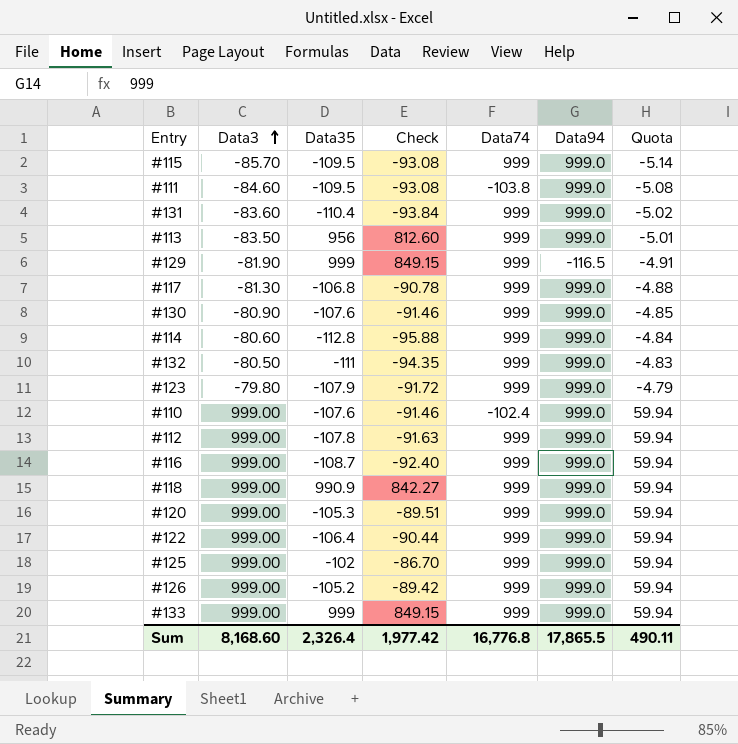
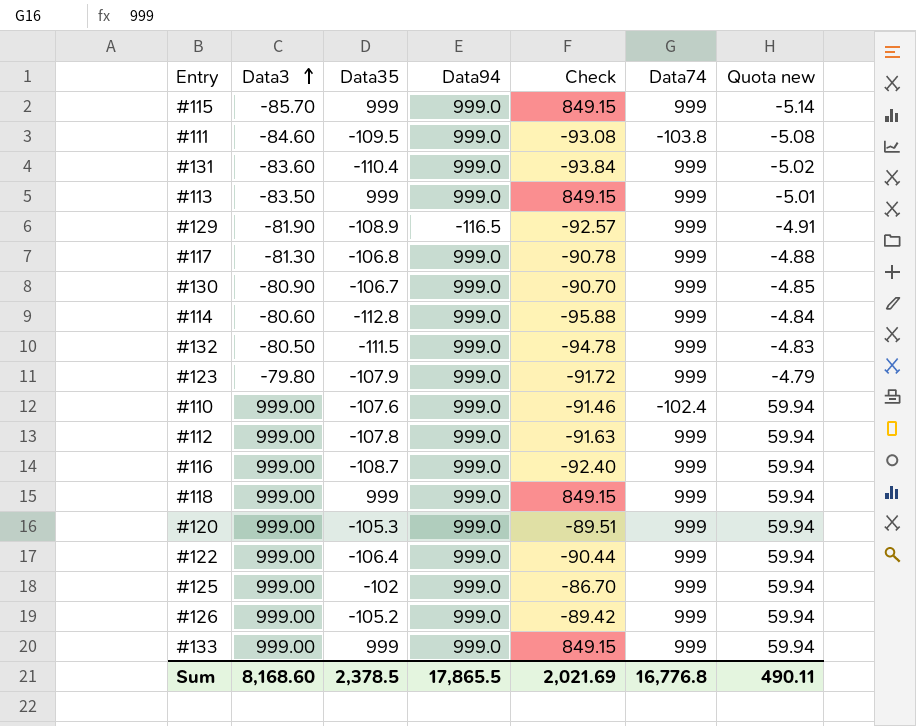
column Data94 | position: 6 -> 4
column name: Quota -> Quota new
#115 | Data35: -109.5 -> 999
#115 | Check: -93.08 -> 849.15
#113 | Data35: 956 -> 999
#113 | Check: 812.60 -> 849.15
#129 | Data35: 999 -> -108.9
#129 | Check: 849.15 -> -92.57
#130 | Data35: -107.6 -> -106.7
#130 | Check: -91.46 -> -90.70
#132 | Data35: -111 -> -111.5
#132 | Check: -94.35 -> -94.78
#118 | Data35: 990.9 -> 999
#118 | Check: 842.27 -> 849.15
Sum | Data35: 2,326.4 -> 2,378.5
Sum | Check: 1,977.42 -> 2,021.69

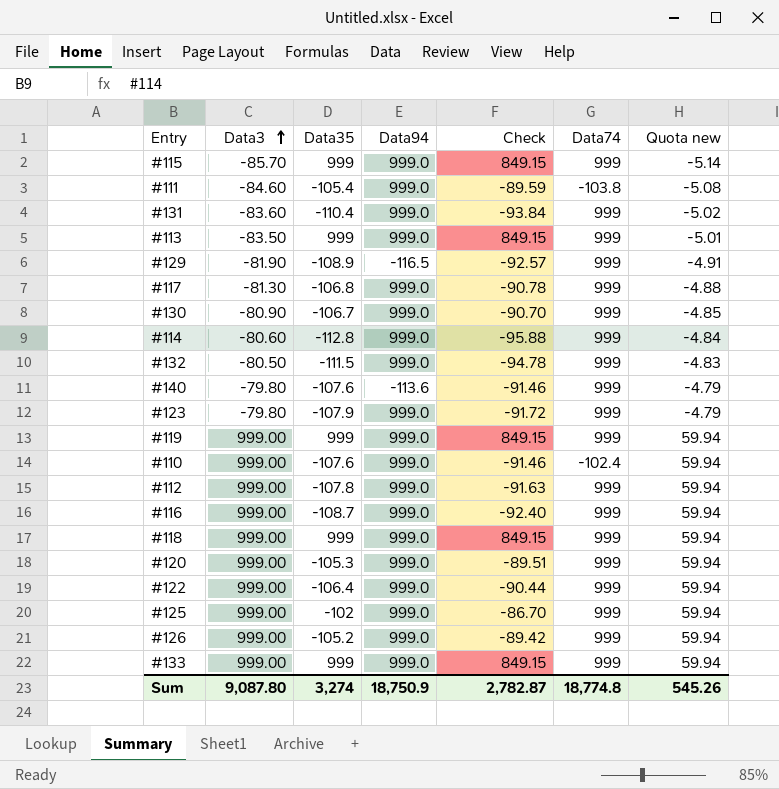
#111 | Data35: -109.5 -> -105.4
#111 | Check: -93.08 -> -89.59
row #140: none -> -79.80 | -107.6 | -113.6 | -91.46 | 999 | -4.79
row #119: none -> 999.00 | 999 | 999.0 | 849.15 | 999 | 59.94
Sum | Data3: 8,168.60 -> 9,087.80
Sum | Data35: 2,378.5 -> 3,274
Sum | Data94: 17,865.5 -> 18,750.9
Sum | Check: 2,021.69 -> 2,782.87
Sum | Data74: 16,776.8 -> 18,774.8
Sum | Quota new: 490.11 -> 545.26

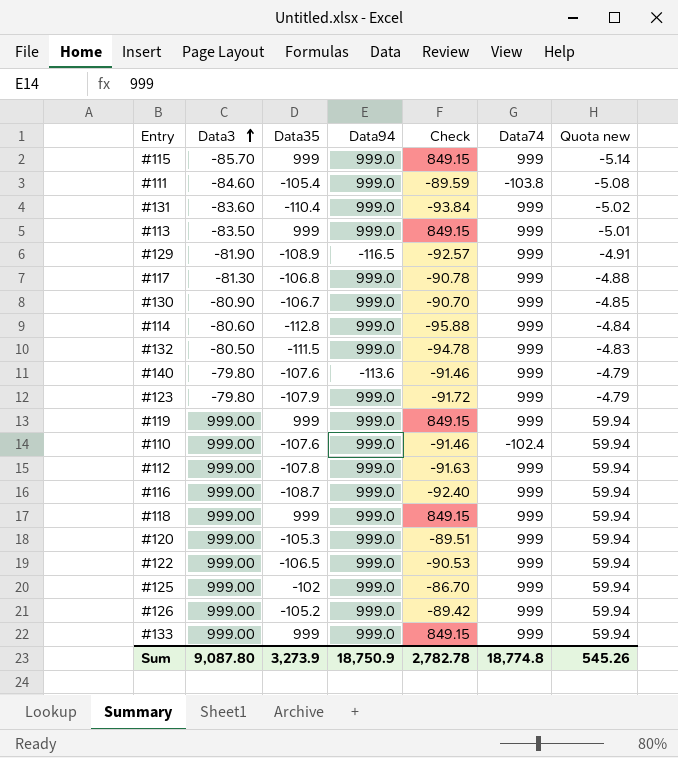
#122 | Data35: -106.4 -> -106.5
#122 | Check: -90.44 -> -90.53
Sum | Data35: 3,274 -> 3,273.9
Sum | Check: 2,782.87 -> 2,782.78

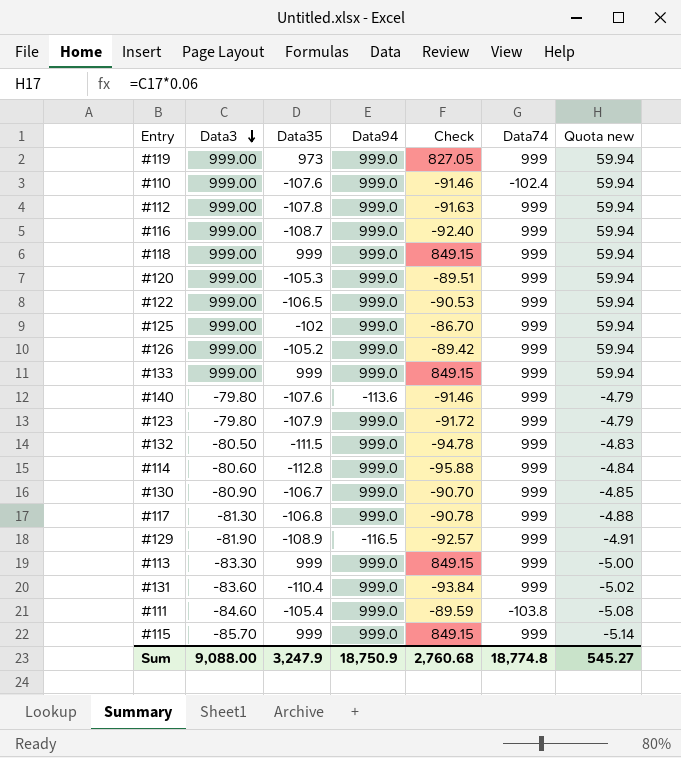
row order: Data3 ascending -> Data3 descending
#119 | Data35: 999 -> 973
#119 | Check: 849.15 -> 827.05
#113 | Data3: -83.50 -> -83.30
#113 | Quota new: -5.01 -> -5.00
Sum | Data3: 9,087.80 -> 9,088.00
Sum | Data35: 3,273.9 -> 3,247.9
Sum | Check: 2,782.78 -> 2,760.68
Sum | Quota new: 545.26 -> 545.27

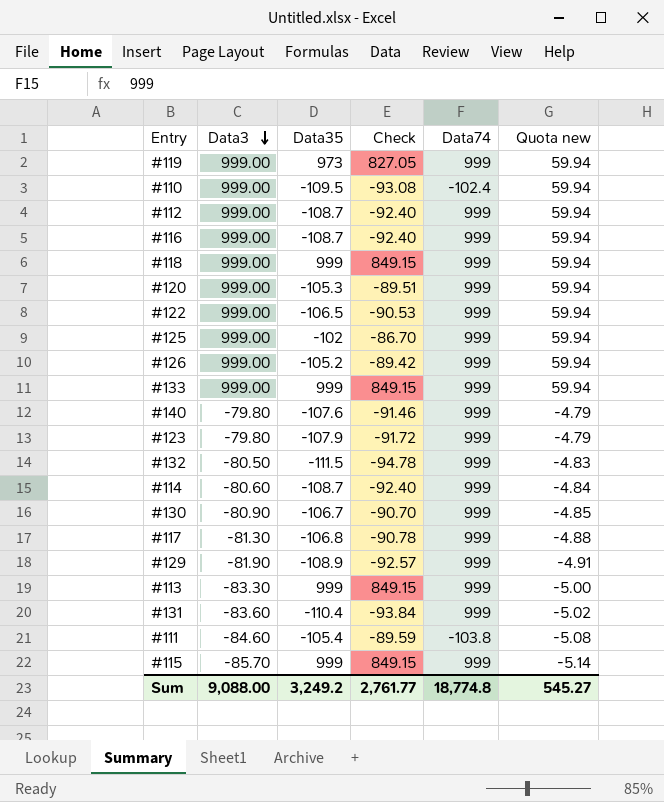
column Data94 | position: 4 -> none
#110 | Data35: -107.6 -> -109.5
#110 | Check: -91.46 -> -93.08
#112 | Data35: -107.8 -> -108.7
#112 | Check: -91.63 -> -92.40
#114 | Data35: -112.8 -> -108.7
#114 | Check: -95.88 -> -92.40
Sum | Data35: 3,247.9 -> 3,249.2
Sum | Check: 2,760.68 -> 2,761.77

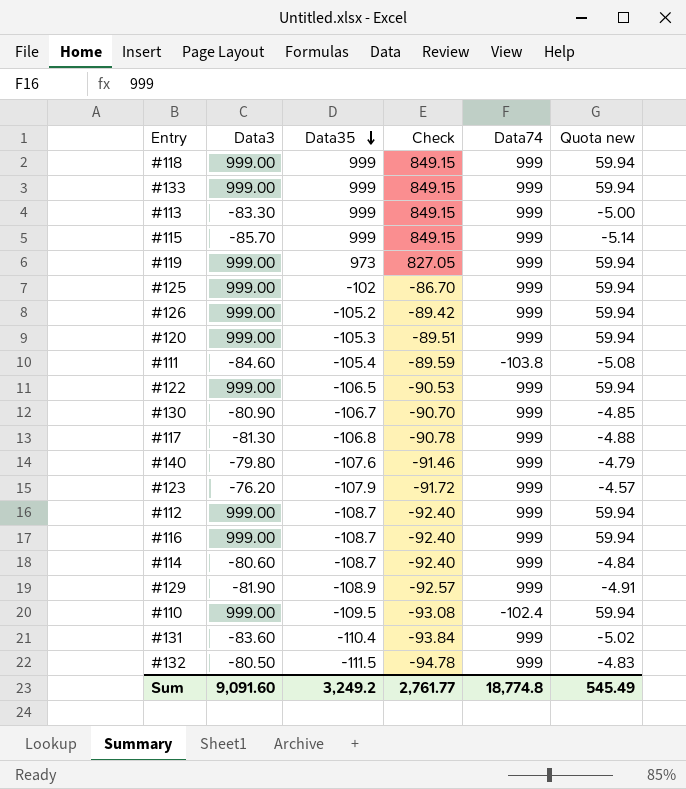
row order: Data3 descending -> Data35 descending
#123 | Data3: -79.80 -> -76.20
#123 | Quota new: -4.79 -> -4.57
Sum | Data3: 9,088.00 -> 9,091.60
Sum | Quota new: 545.27 -> 545.49

